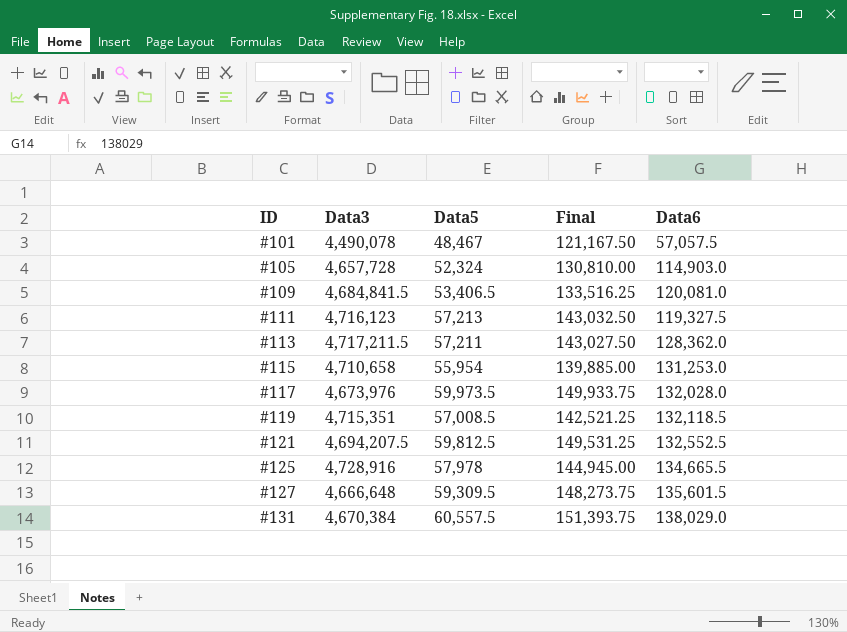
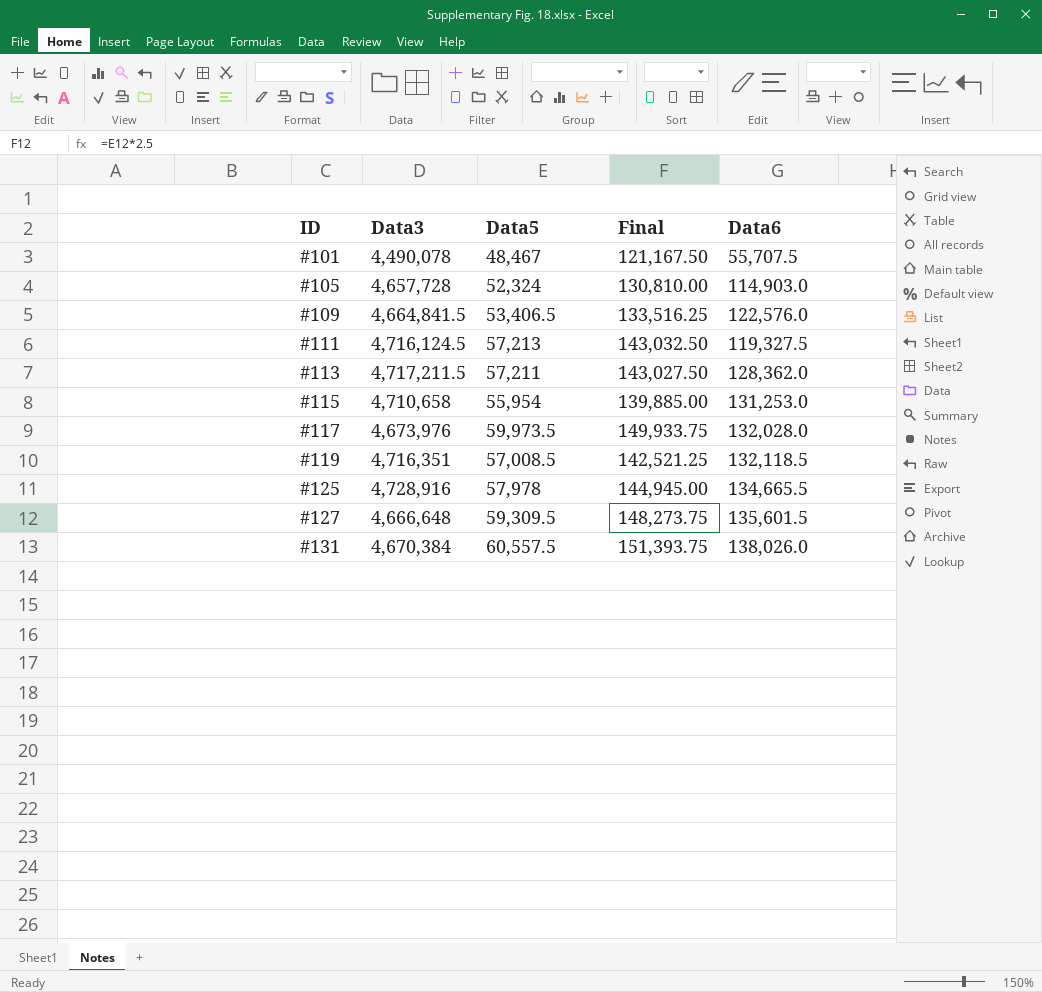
row #121: 4,694,207.5 | 59,812.5 | 149,531.25 | 132,552.5 -> none
#101 | Data6: 57,057.5 -> 55,707.5
#109 | Data3: 4,684,841.5 -> 4,664,841.5
#109 | Data6: 120,081.0 -> 122,576.0
#111 | Data3: 4,716,123 -> 4,716,124.5
#119 | Data3: 4,715,351 -> 4,716,351
#131 | Data6: 138,029.0 -> 138,026.0

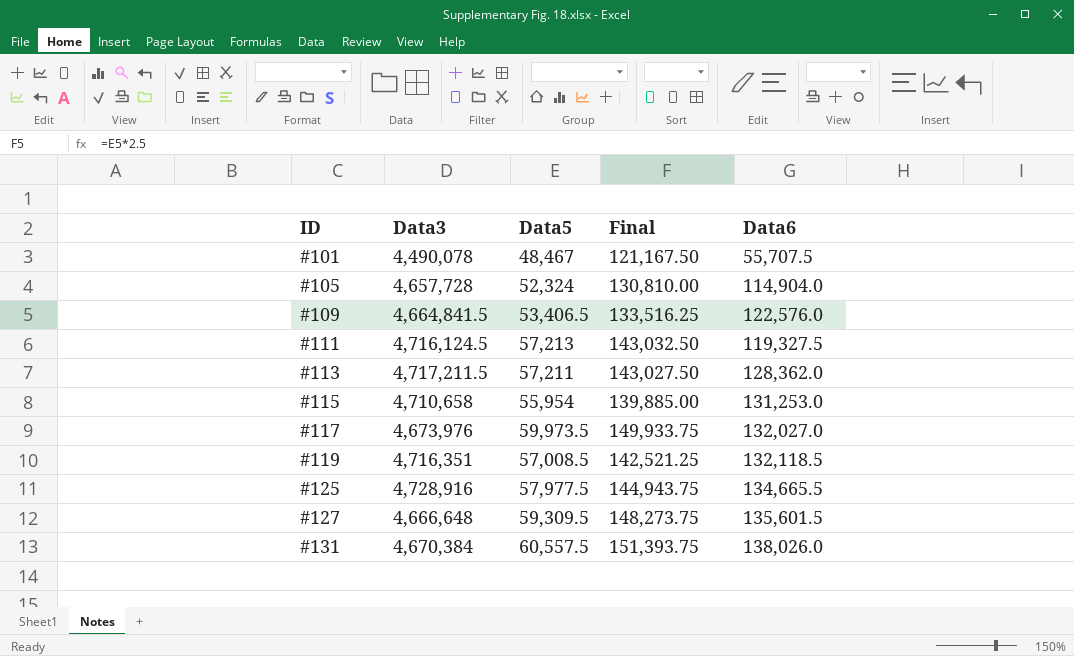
#105 | Data6: 114,903.0 -> 114,904.0
#117 | Data6: 132,028.0 -> 132,027.0
#125 | Data5: 57,978 -> 57,977.5
#125 | Final: 144,945.00 -> 144,943.75

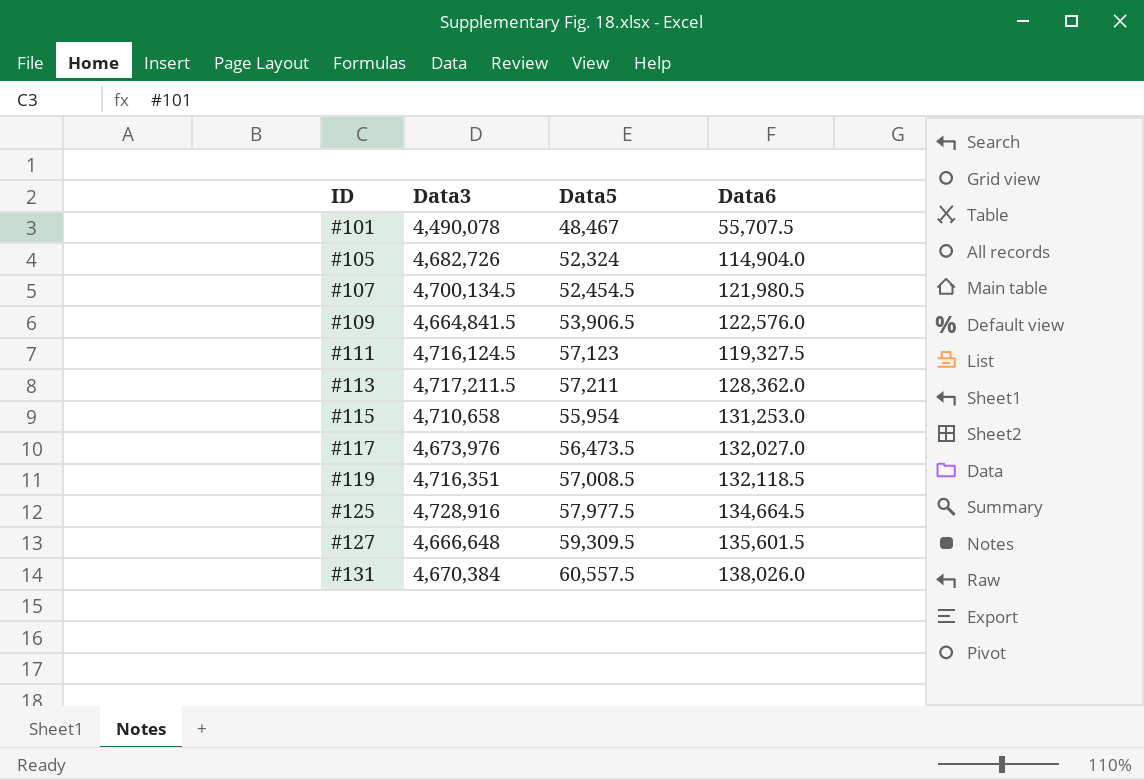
column Final | formula: [Data5] * 2.5 -> none
#105 | Data3: 4,657,728 -> 4,682,726
row #107: none -> 4,700,134.5 | 52,454.5 | 121,980.5
#109 | Data5: 53,406.5 -> 53,906.5
#111 | Data5: 57,213 -> 57,123
#117 | Data5: 59,973.5 -> 56,473.5
#125 | Data6: 134,665.5 -> 134,664.5

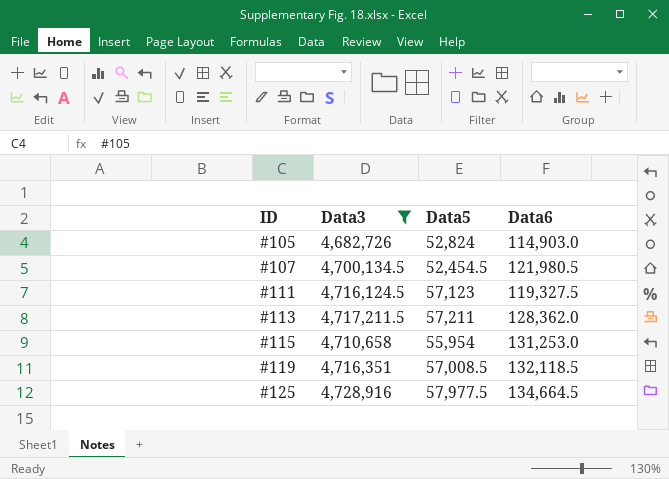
filter: none -> Data3 >= 4,682,726
#105 | Data5: 52,324 -> 52,824
#105 | Data6: 114,904.0 -> 114,903.0

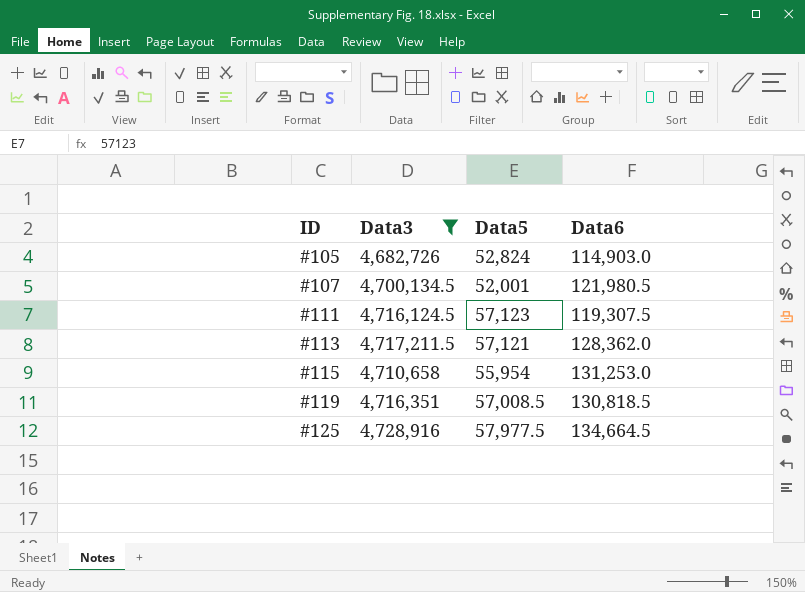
#107 | Data5: 52,454.5 -> 52,001
#111 | Data6: 119,327.5 -> 119,307.5
#113 | Data5: 57,211 -> 57,121
#119 | Data6: 132,118.5 -> 130,818.5

